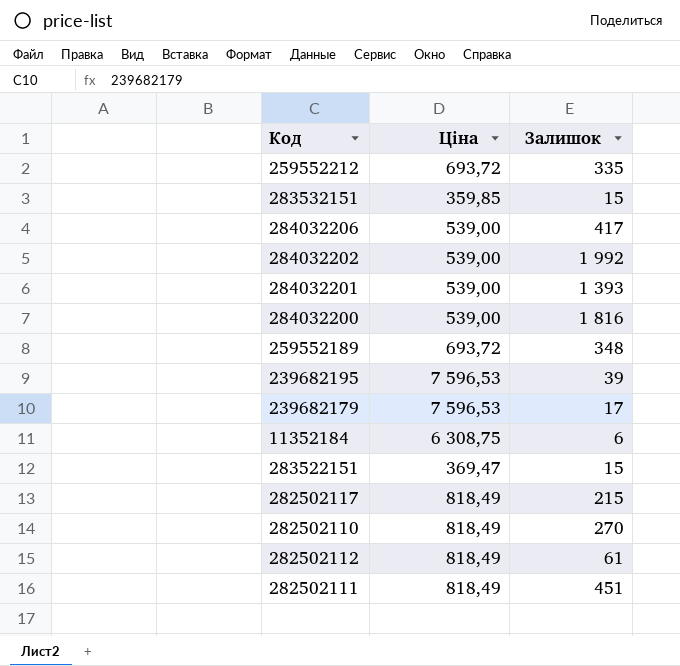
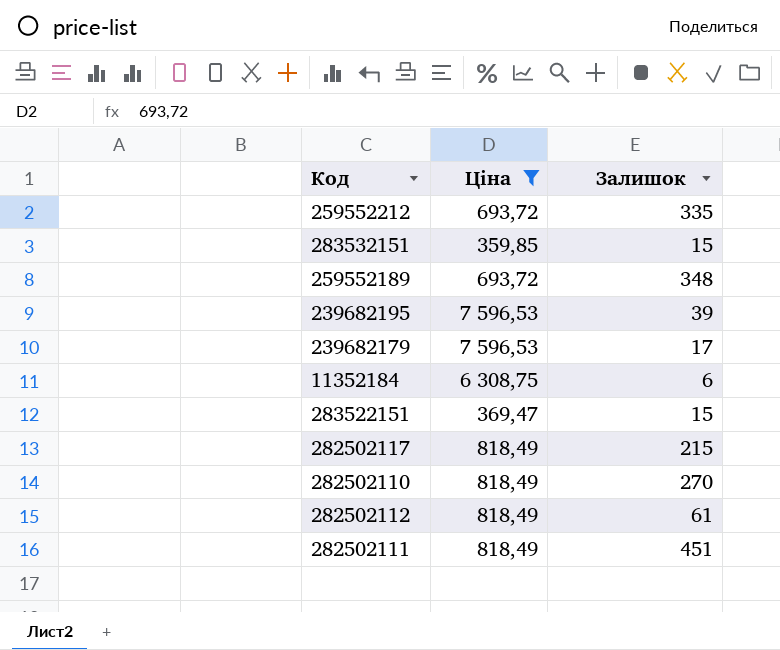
filter: none -> Ціна != 539,00

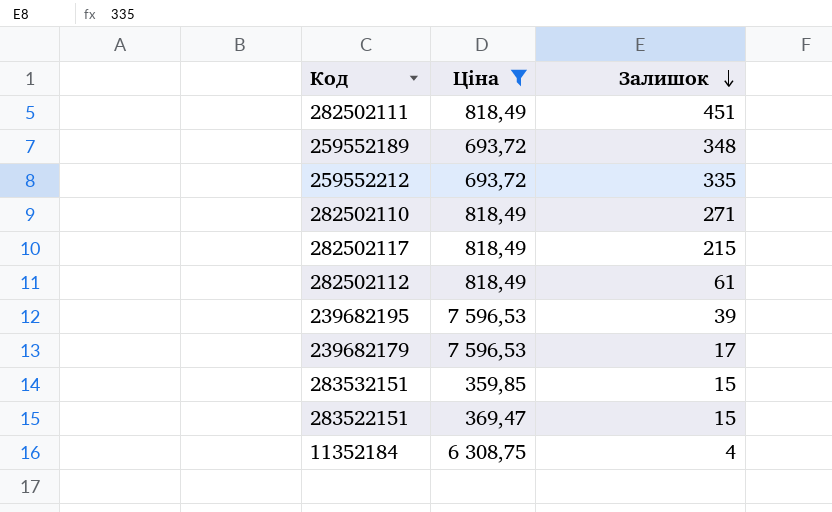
row order: none -> Залишок descending
282502110 | Залишок: 270 -> 271
11352184 | Залишок: 6 -> 4

